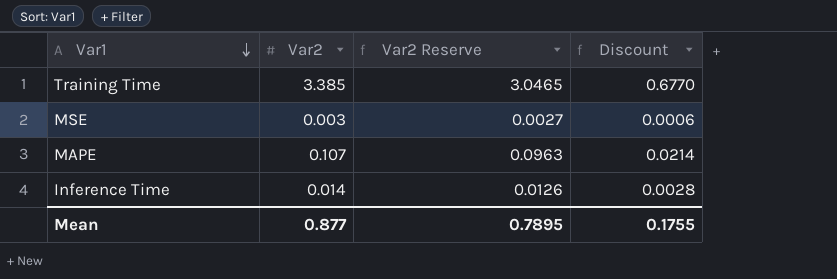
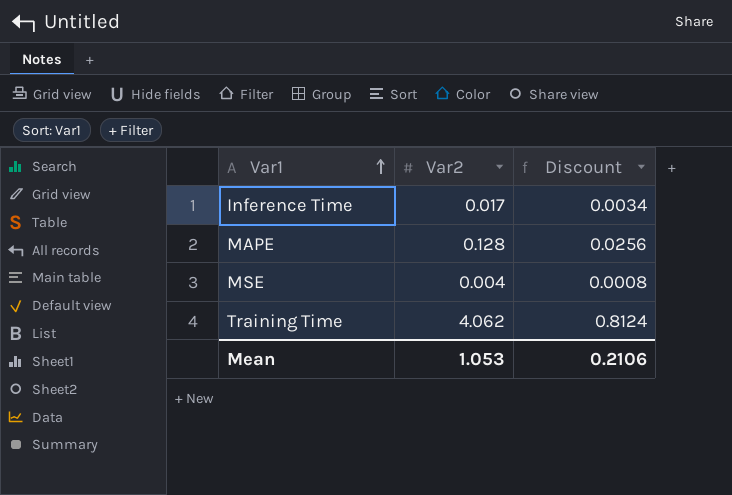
row order: Var1 descending -> Var1 ascending
column Var2 Reserve | formula: [Var2] * 0.9 -> none
Inference Time | Var2: 0.014 -> 0.017
Inference Time | Discount: 0.0028 -> 0.0034
MAPE | Var2: 0.107 -> 0.128
MAPE | Discount: 0.0214 -> 0.0256
MSE | Var2: 0.003 -> 0.004
MSE | Discount: 0.0006 -> 0.0008
Training Time | Var2: 3.385 -> 4.062
Training Time | Discount: 0.6770 -> 0.8124
Mean | Var2: 0.877 -> 1.053
Mean | Discount: 0.1755 -> 0.2106

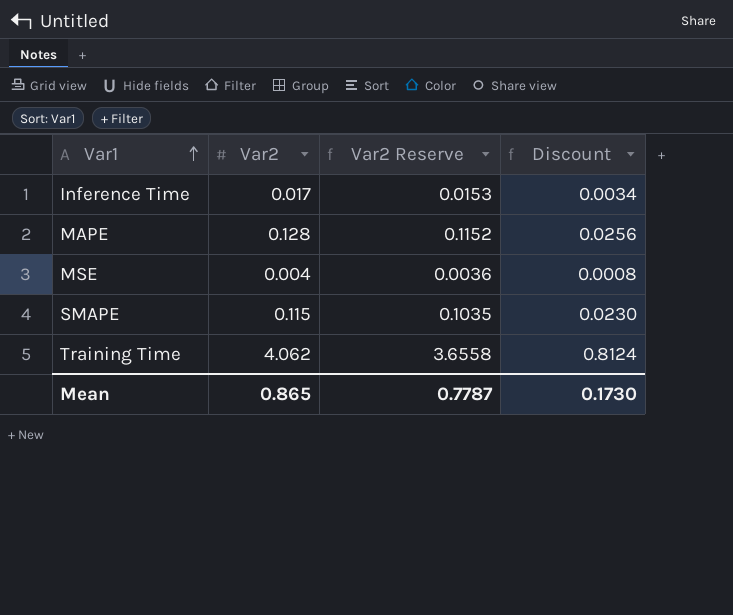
column Var2 Reserve | formula: none -> [Var2] * 0.9
row SMAPE: none -> 0.115 | 0.1035 | 0.0230
Mean | Var2: 1.053 -> 0.865
Mean | Discount: 0.2106 -> 0.1730

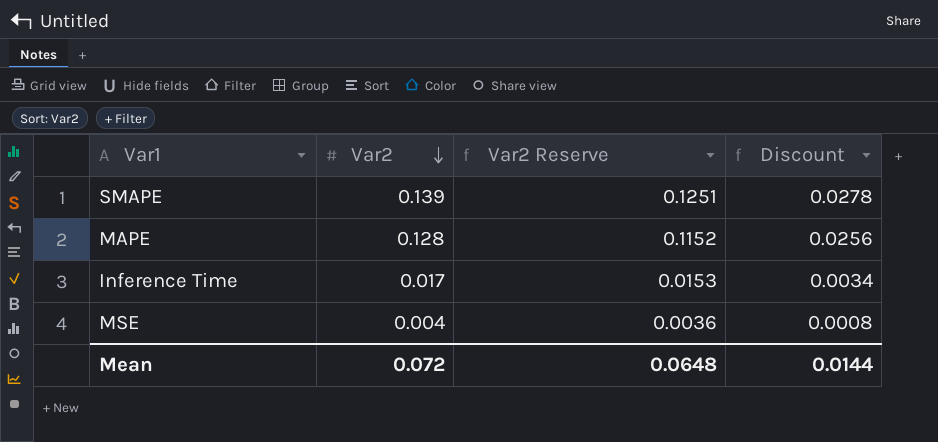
row order: Var1 ascending -> Var2 descending
row Training Time: 4.062 | 3.6558 | 0.8124 -> none
SMAPE | Var2: 0.115 -> 0.139
SMAPE | Var2 Reserve: 0.1035 -> 0.1251
SMAPE | Discount: 0.0230 -> 0.0278
Mean | Var2: 0.865 -> 0.072
Mean | Var2 Reserve: 0.7787 -> 0.0648
Mean | Discount: 0.1730 -> 0.0144

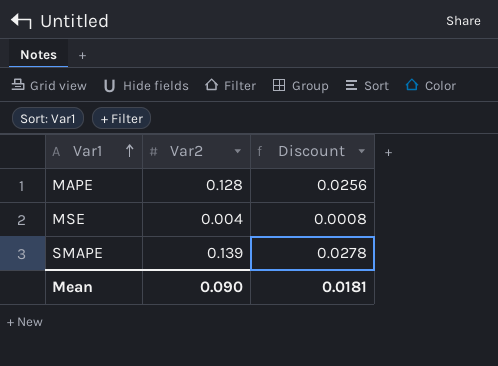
row order: Var2 descending -> Var1 ascending
column Var2 Reserve | formula: [Var2] * 0.9 -> none
row Inference Time: 0.017 | 0.0153 | 0.0034 -> none
Mean | Var2: 0.072 -> 0.090
Mean | Discount: 0.0144 -> 0.0181

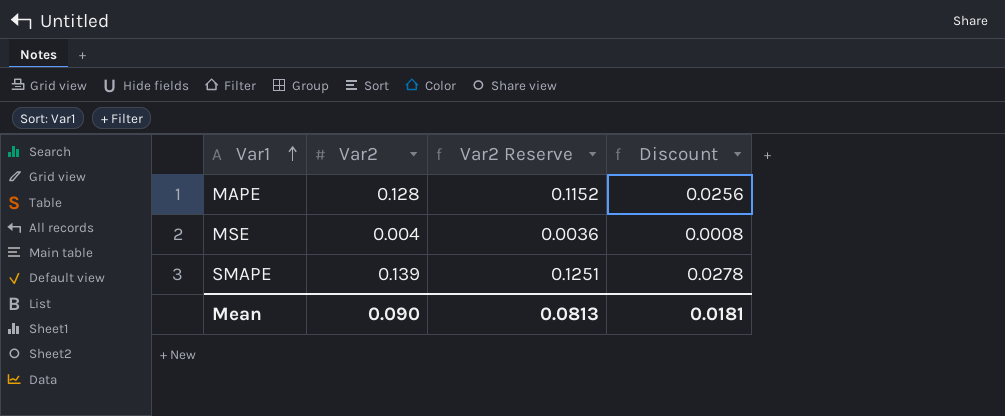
column Var2 Reserve | formula: none -> [Var2] * 0.9

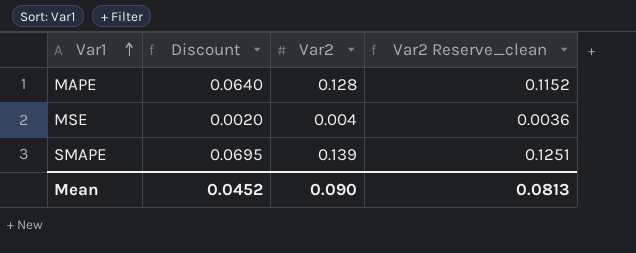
column Discount | formula: [Var2] * 0.2 -> [Var2] * 0.5
column Discount | position: 4 -> 2
column name: Var2 Reserve -> Var2 Reserve_clean
Mean | Discount: 0.0181 -> 0.0452

